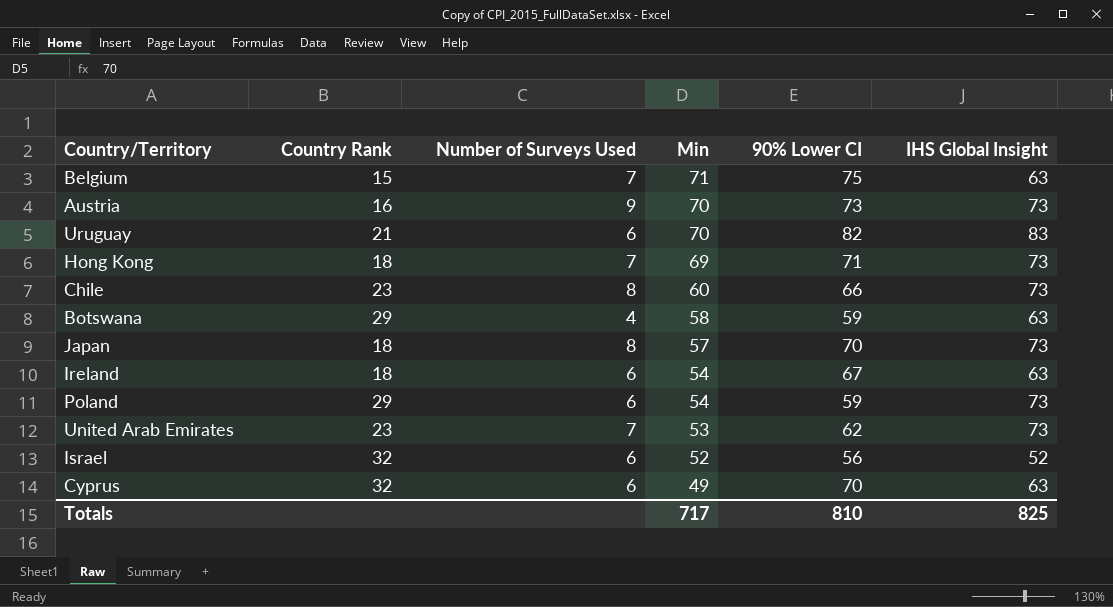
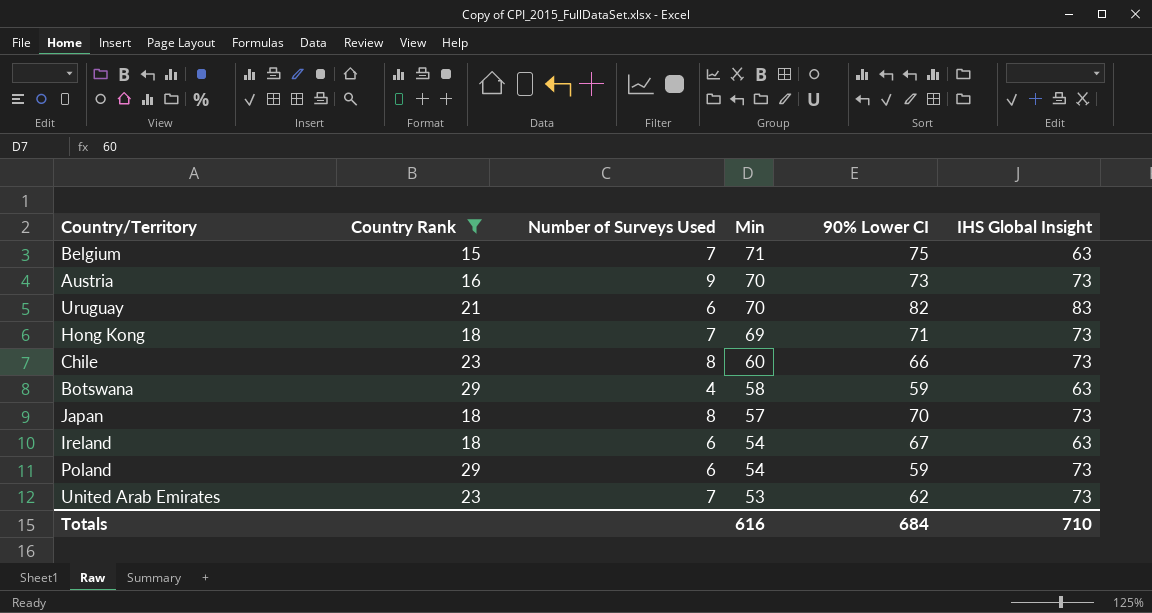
filter: none -> Country Rank != 32
Totals | Min: 717 -> 616
Totals | 90% Lower CI: 810 -> 684
Totals | IHS Global Insight: 825 -> 710

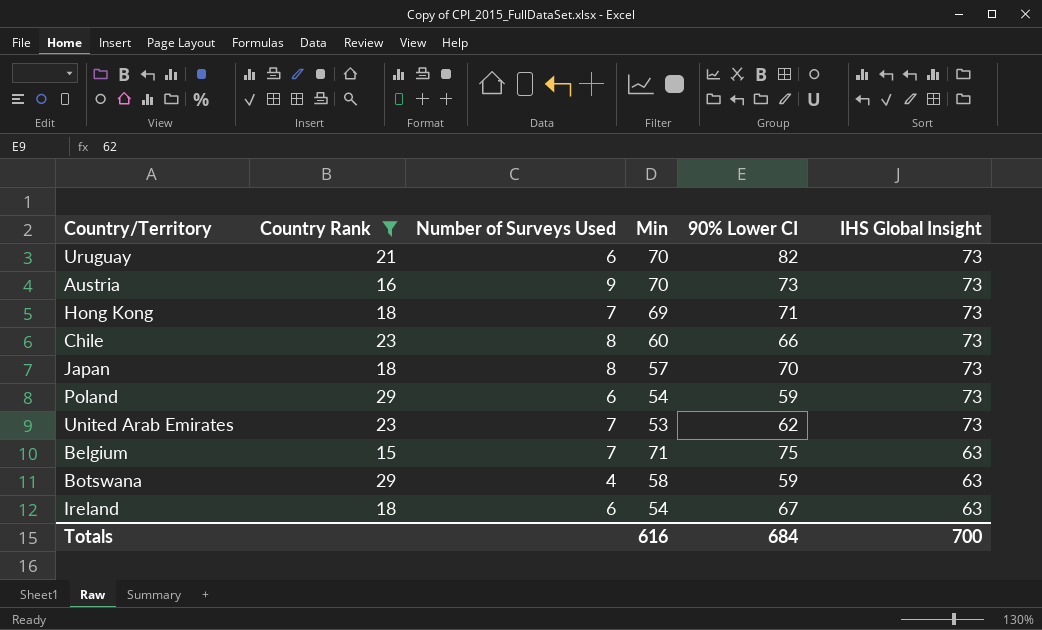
row order: Min descending -> IHS Global Insight descending
Uruguay | IHS Global Insight: 83 -> 73
Totals | IHS Global Insight: 710 -> 700

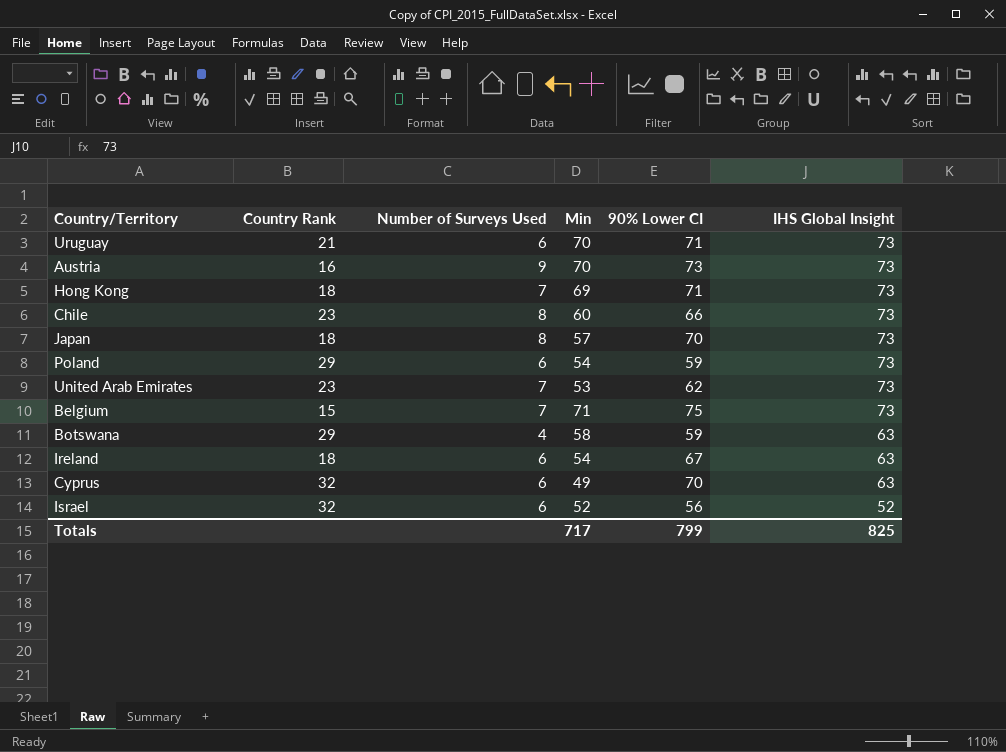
filter: Country Rank != 32 -> none
Uruguay | 90% Lower CI: 82 -> 71
Belgium | IHS Global Insight: 63 -> 73
Totals | Min: 616 -> 717
Totals | 90% Lower CI: 684 -> 799
Totals | IHS Global Insight: 700 -> 825

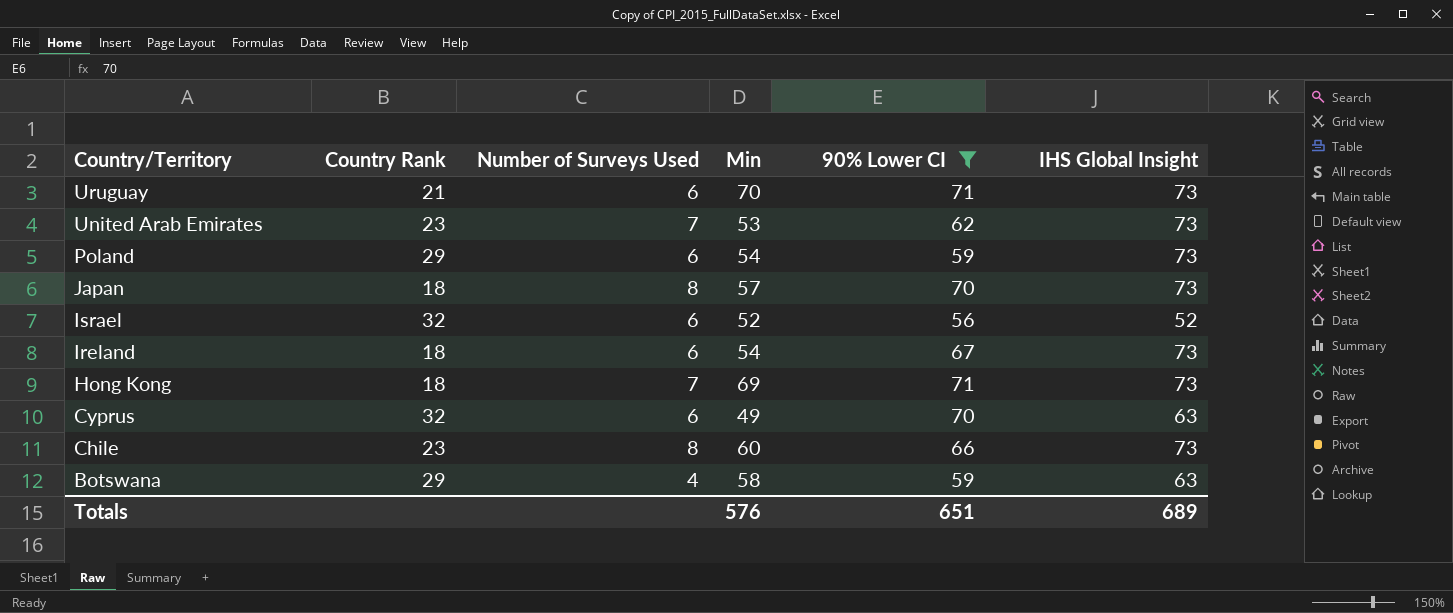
filter: none -> 90% Lower CI <= 71
row order: IHS Global Insight descending -> Country/Territory descending
Ireland | IHS Global Insight: 63 -> 73
Totals | Min: 717 -> 576
Totals | 90% Lower CI: 799 -> 651
Totals | IHS Global Insight: 825 -> 689

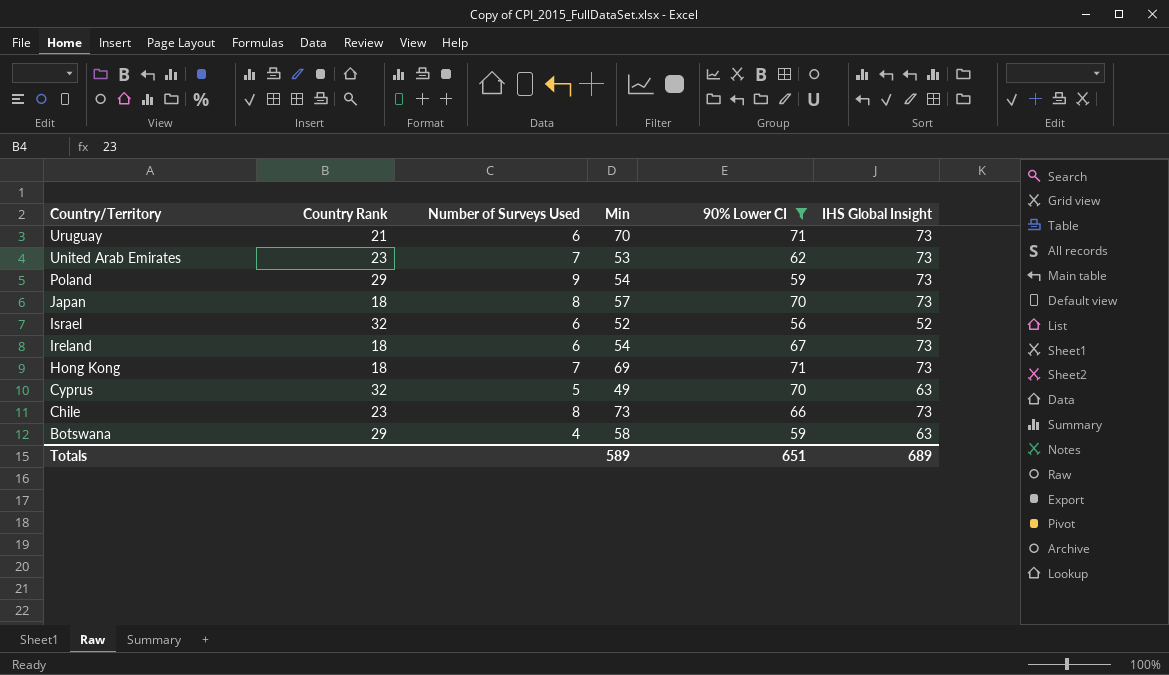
Poland | Number of Surveys Used: 6 -> 9
Cyprus | Number of Surveys Used: 6 -> 5
Chile | Min: 60 -> 73
Totals | Min: 576 -> 589

